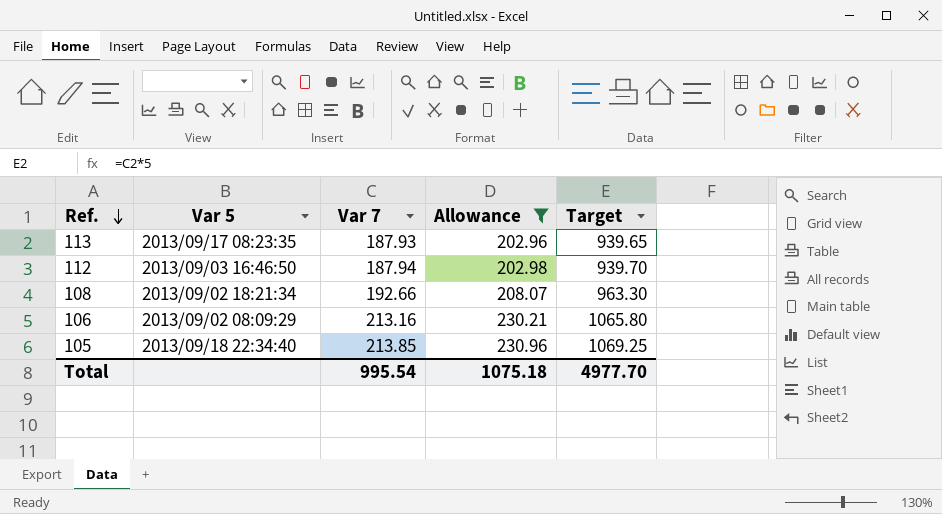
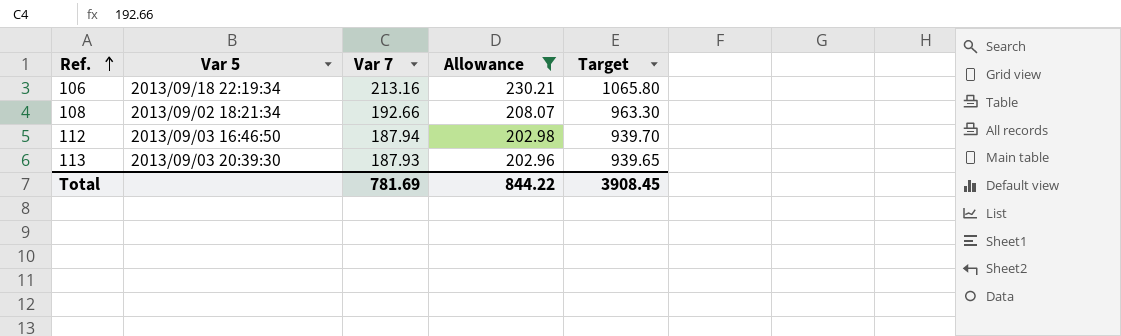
row order: Ref. descending -> Ref. ascending
row 105: 2013/09/18 22:34:40 | 213.85 | 230.96 | 1069.25 -> none
106 | Var 5: 2013/09/02 08:09:29 -> 2013/09/18 22:19:34
113 | Var 5: 2013/09/17 08:23:35 -> 2013/09/03 20:39:30
Total | Var 7: 995.54 -> 781.69
Total | Allowance: 1075.18 -> 844.22
Total | Target: 4977.70 -> 3908.45

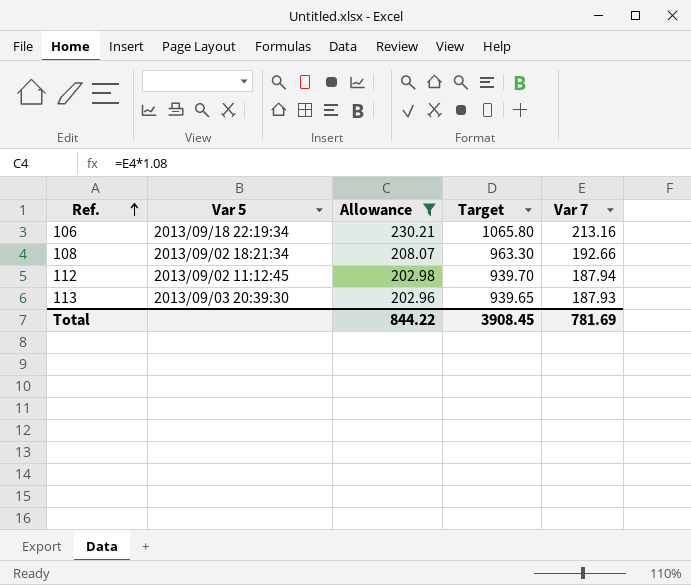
column Var 7 | position: 3 -> 5
112 | Var 5: 2013/09/03 16:46:50 -> 2013/09/02 11:12:45

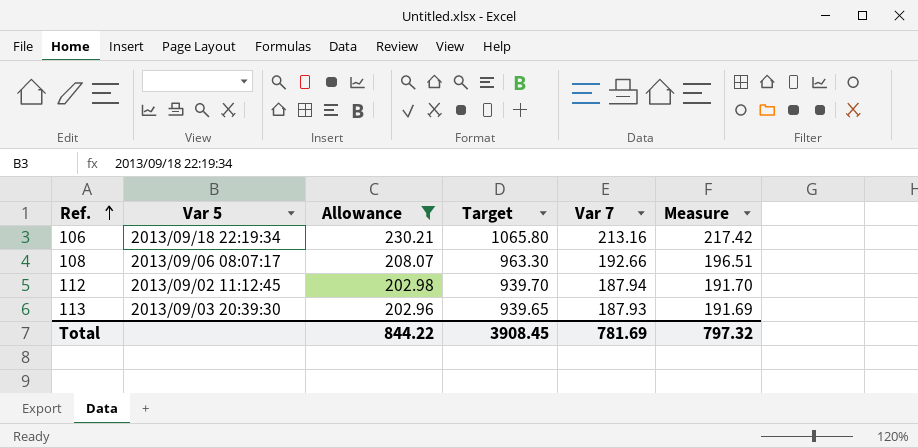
column Measure | formula: none -> [Var 7] * 1.02
108 | Var 5: 2013/09/02 18:21:34 -> 2013/09/06 08:07:17

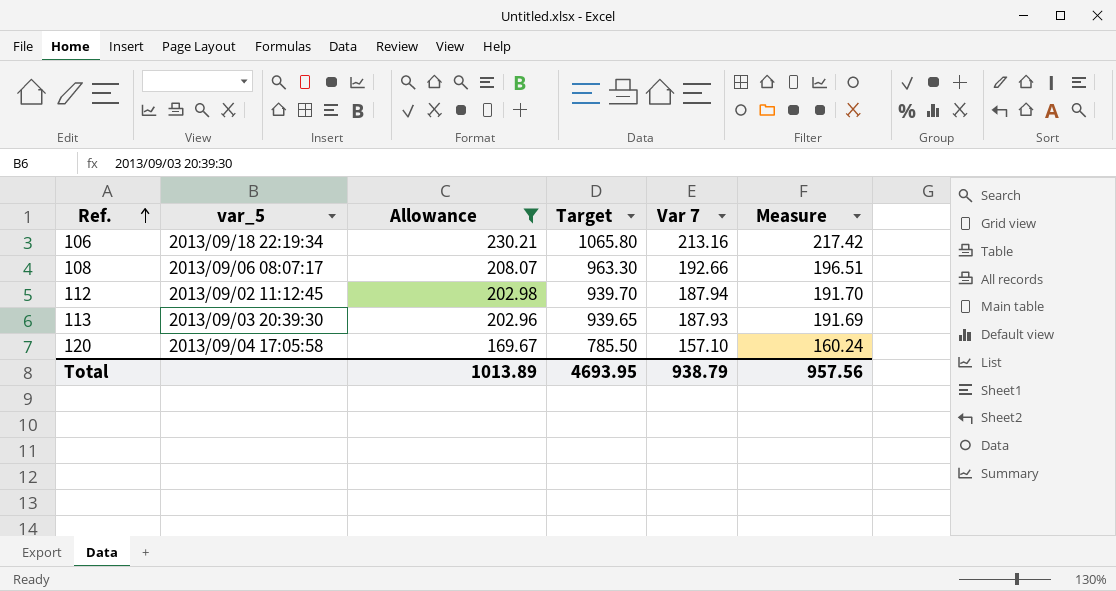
column name: Var 5 -> var_5
row 120: none -> 2013/09/04 17:05:58 | 169.67 | 785.50 | 157.10 | 160.24
Total | Allowance: 844.22 -> 1013.89
Total | Target: 3908.45 -> 4693.95
Total | Var 7: 781.69 -> 938.79
Total | Measure: 797.32 -> 957.56

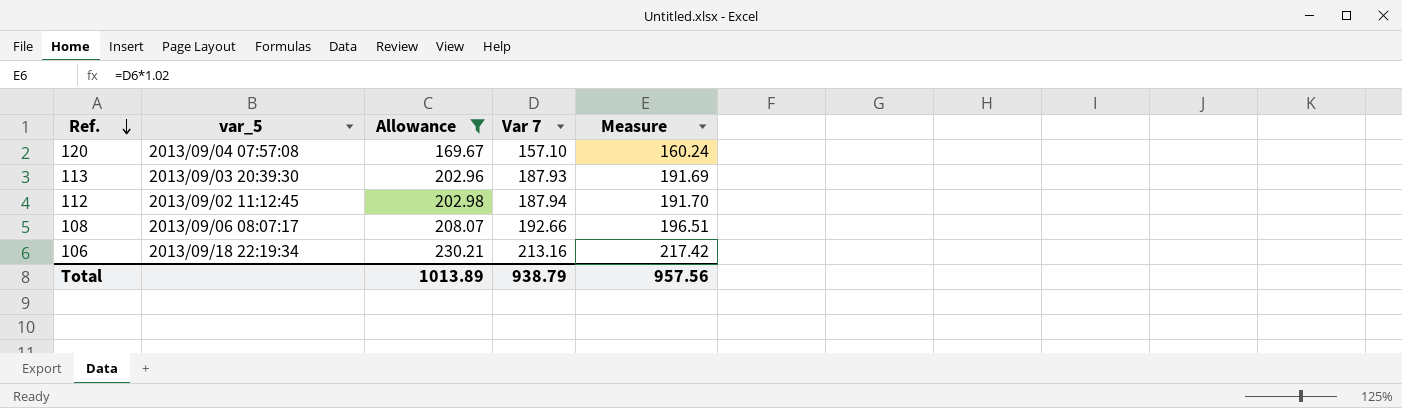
row order: Ref. ascending -> Ref. descending
column Target | formula: [Var 7] * 5 -> none
120 | var_5: 2013/09/04 17:05:58 -> 2013/09/04 07:57:08

